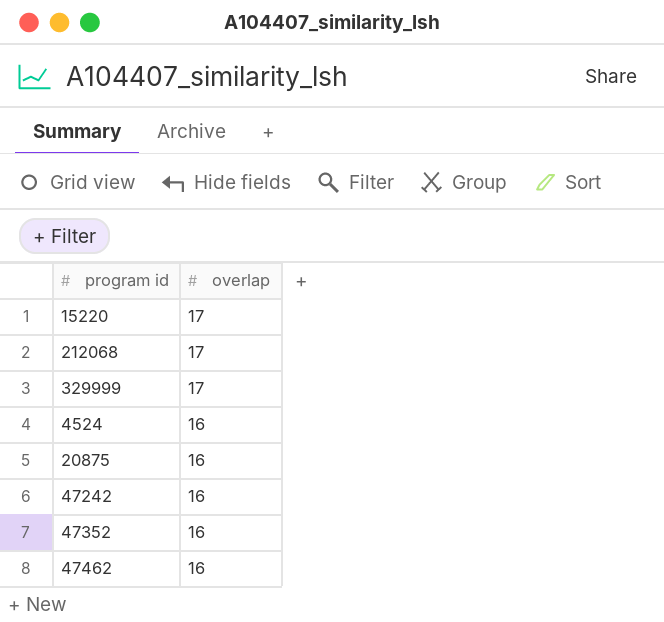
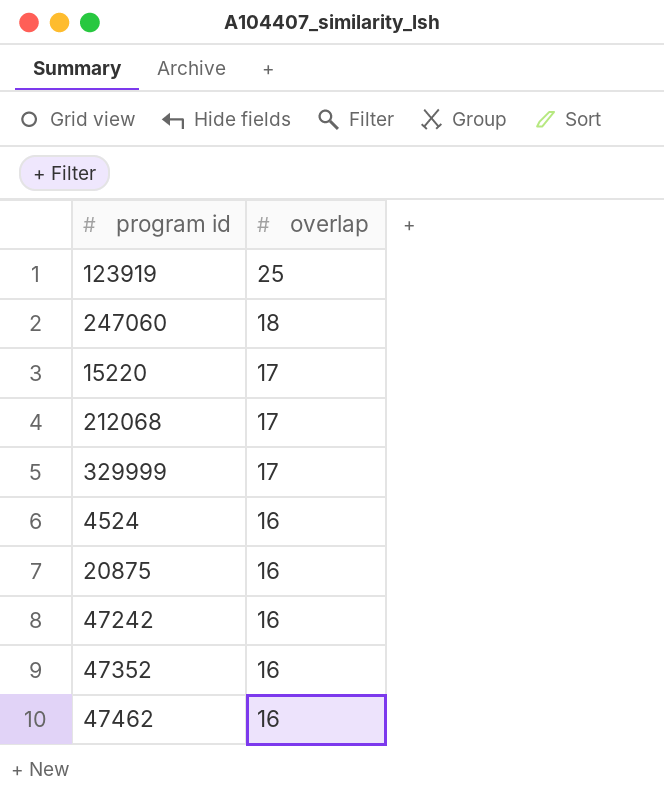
row 123919: none -> 25
row 247060: none -> 18

